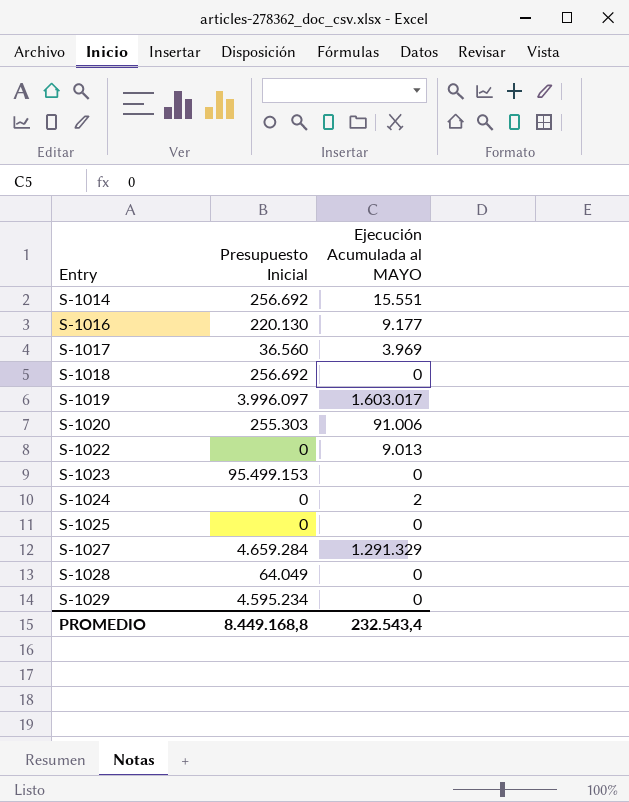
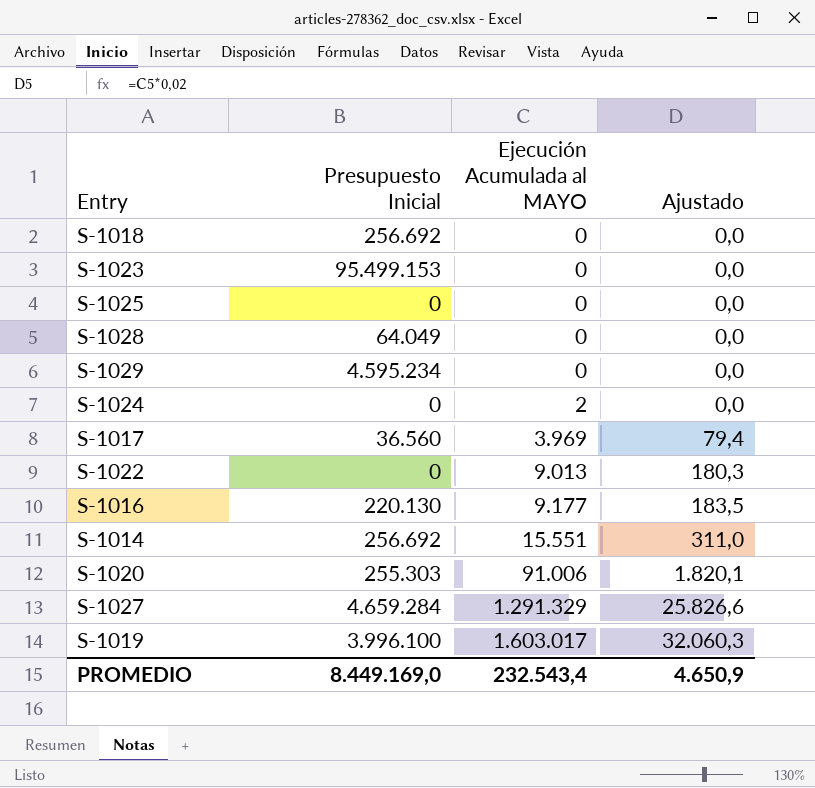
row order: Entry ascending -> Ejecución Acumulada al MAYO ascending
column Ajustado | formula: none -> [Ejecución Acumulada al MAYO] * 0,02
S-1019 | Presupuesto Inicial: 3.996.097 -> 3.996.100
PROMEDIO | Presupuesto Inicial: 8.449.168,8 -> 8.449.169,0

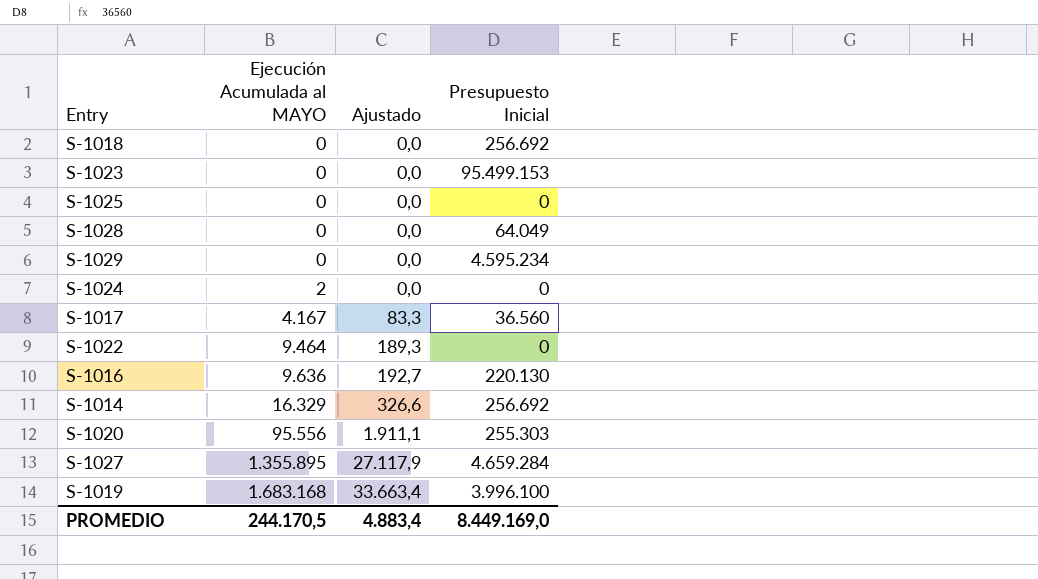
column Presupuesto Inicial | position: 2 -> 4
S-1017 | Ejecución Acumulada al MAYO: 3.969 -> 4.167
S-1017 | Ajustado: 79,4 -> 83,3
S-1022 | Ejecución Acumulada al MAYO: 9.013 -> 9.464
S-1022 | Ajustado: 180,3 -> 189,3
S-1016 | Ejecución Acumulada al MAYO: 9.177 -> 9.636
S-1016 | Ajustado: 183,5 -> 192,7
S-1014 | Ejecución Acumulada al MAYO: 15.551 -> 16.329
S-1014 | Ajustado: 311,0 -> 326,6
S-1020 | Ejecución Acumulada al MAYO: 91.006 -> 95.556
S-1020 | Ajustado: 1.820,1 -> 1.911,1
S-1027 | Ejecución Acumulada al MAYO: 1.291.329 -> 1.355.895
S-1027 | Ajustado: 25.826,6 -> 27.117,9
S-1019 | Ejecución Acumulada al MAYO: 1.603.017 -> 1.683.168
S-1019 | Ajustado: 32.060,3 -> 33.663,4
PROMEDIO | Ejecución Acumulada al MAYO: 232.543,4 -> 244.170,5
PROMEDIO | Ajustado: 4.650,9 -> 4.883,4

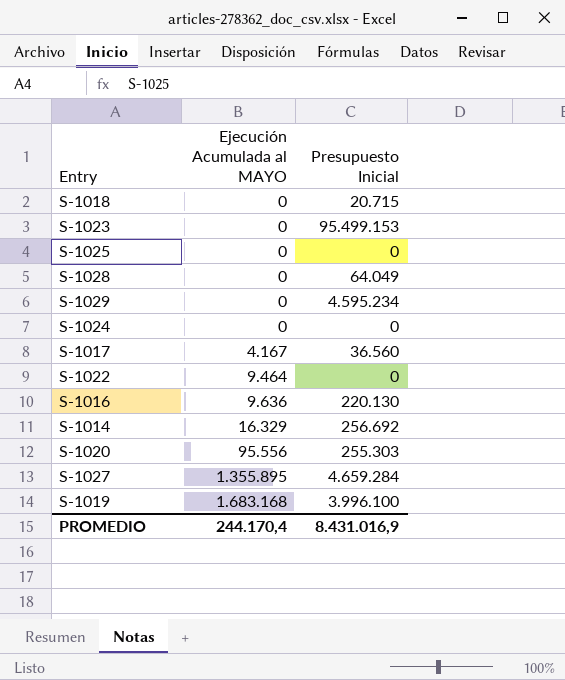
column Ajustado | formula: [Ejecución Acumulada al MAYO] * 0,02 -> none
S-1018 | Presupuesto Inicial: 256.692 -> 20.715
S-1024 | Ejecución Acumulada al MAYO: 2 -> 0
PROMEDIO | Ejecución Acumulada al MAYO: 244.170,5 -> 244.170,4
PROMEDIO | Presupuesto Inicial: 8.449.169,0 -> 8.431.016,9

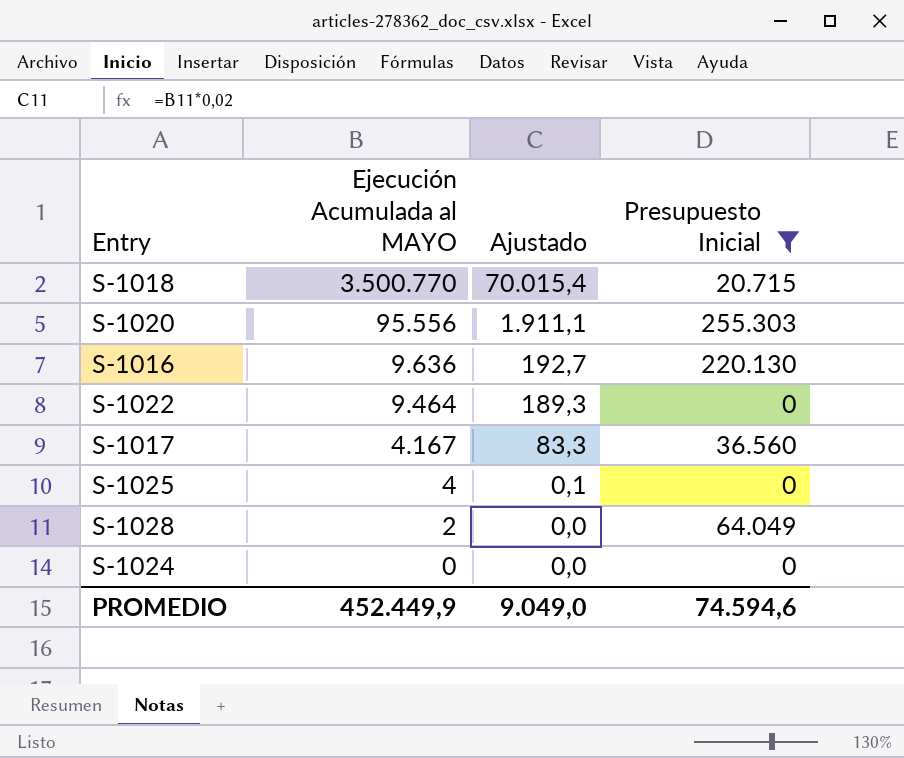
filter: none -> Presupuesto Inicial <= 255.303
row order: Ejecución Acumulada al MAYO ascending -> Ejecución Acumulada al MAYO descending
column Ajustado | formula: none -> [Ejecución Acumulada al MAYO] * 0,02
S-1018 | Ejecución Acumulada al MAYO: 0 -> 3.500.770
S-1025 | Ejecución Acumulada al MAYO: 0 -> 4
S-1028 | Ejecución Acumulada al MAYO: 0 -> 2
PROMEDIO | Ejecución Acumulada al MAYO: 244.170,4 -> 452.449,9
PROMEDIO | Presupuesto Inicial: 8.431.016,9 -> 74.594,6

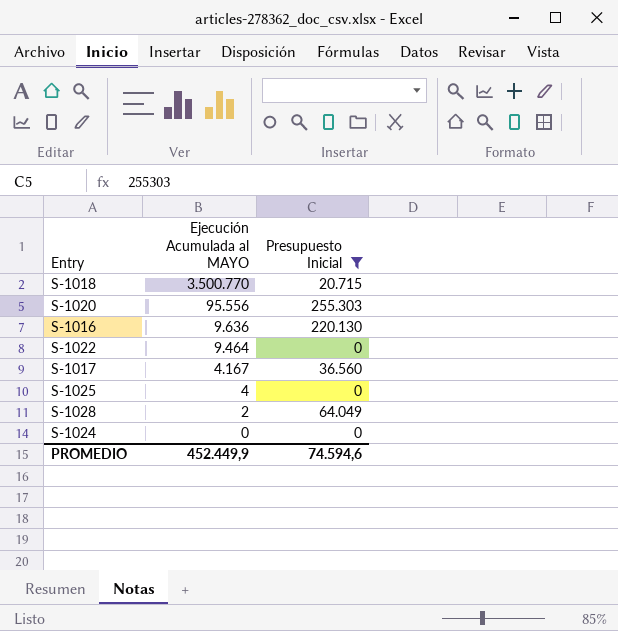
column Ajustado | formula: [Ejecución Acumulada al MAYO] * 0,02 -> none

